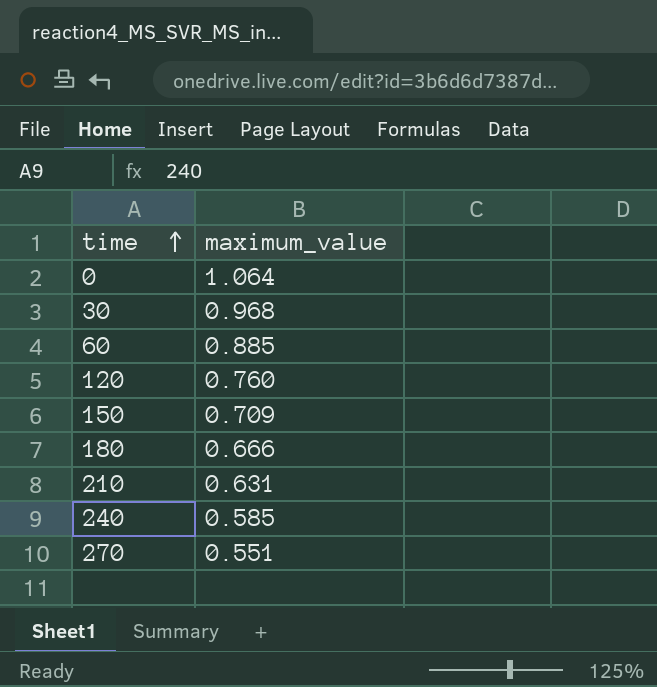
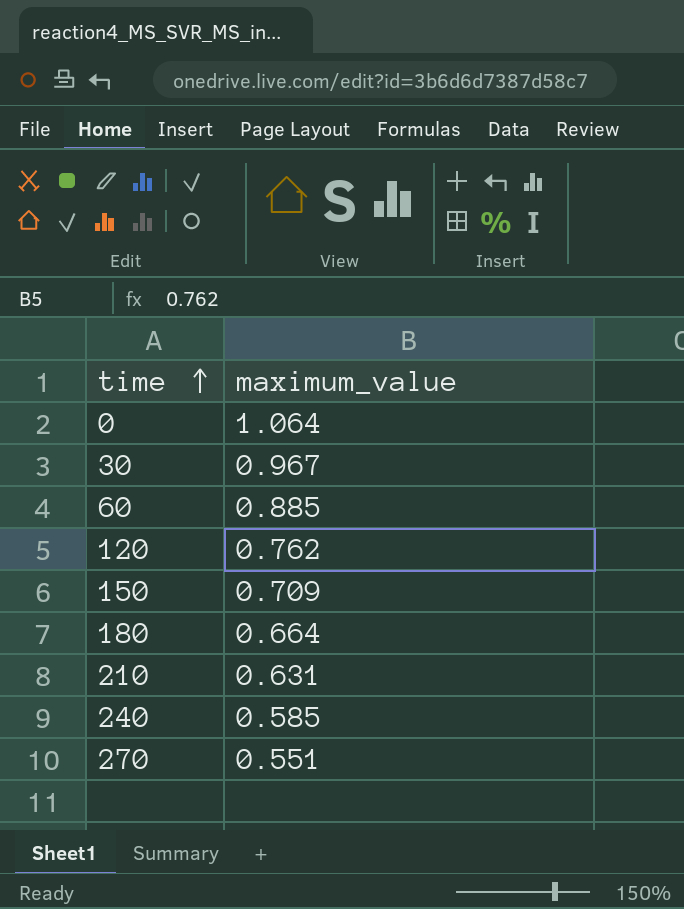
30 | maximum_value: 0.968 -> 0.967
120 | maximum_value: 0.760 -> 0.762
180 | maximum_value: 0.666 -> 0.664

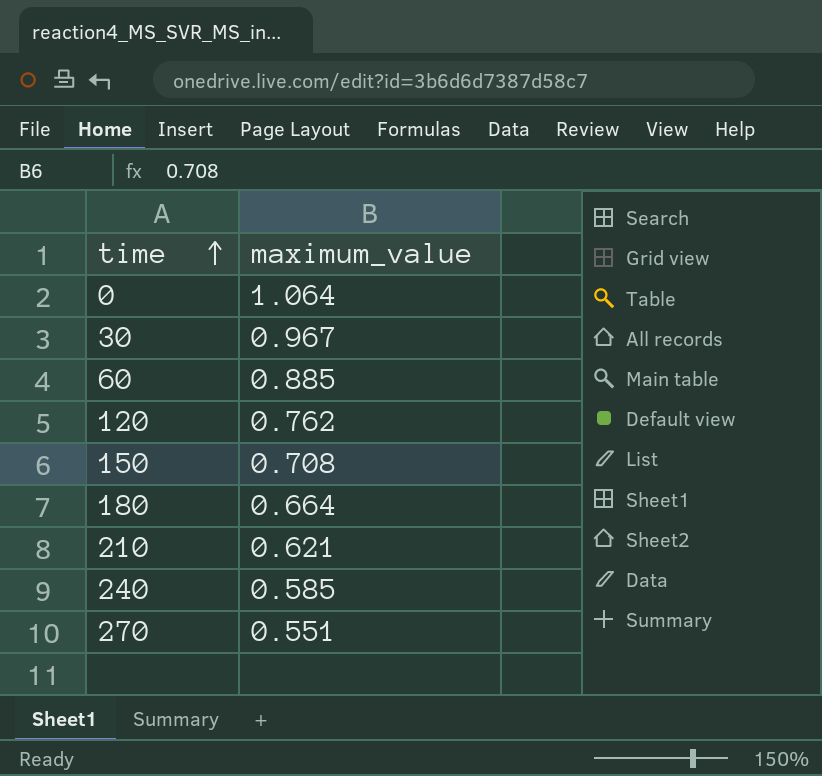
150 | maximum_value: 0.709 -> 0.708
210 | maximum_value: 0.631 -> 0.621

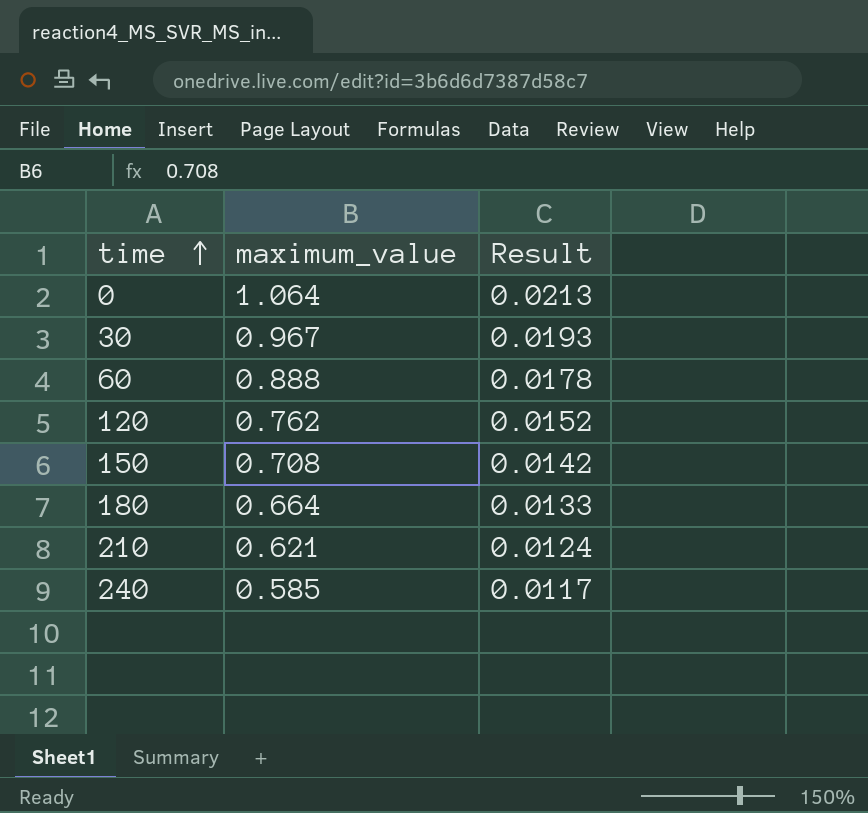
column Result | formula: none -> [maximum_value] * 0.02
row 270: 0.551 -> none
60 | maximum_value: 0.885 -> 0.888

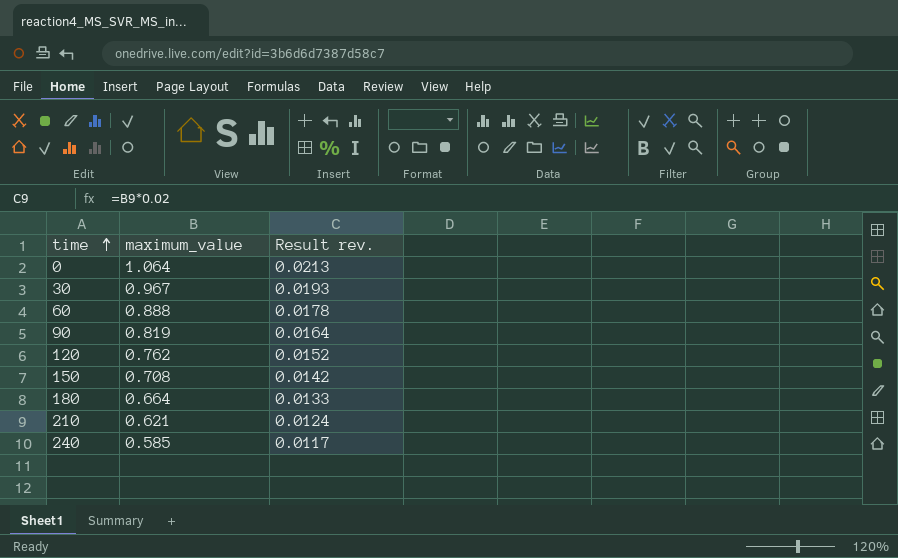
column name: Result -> Result rev.
row 90: none -> 0.819 | 0.0164

